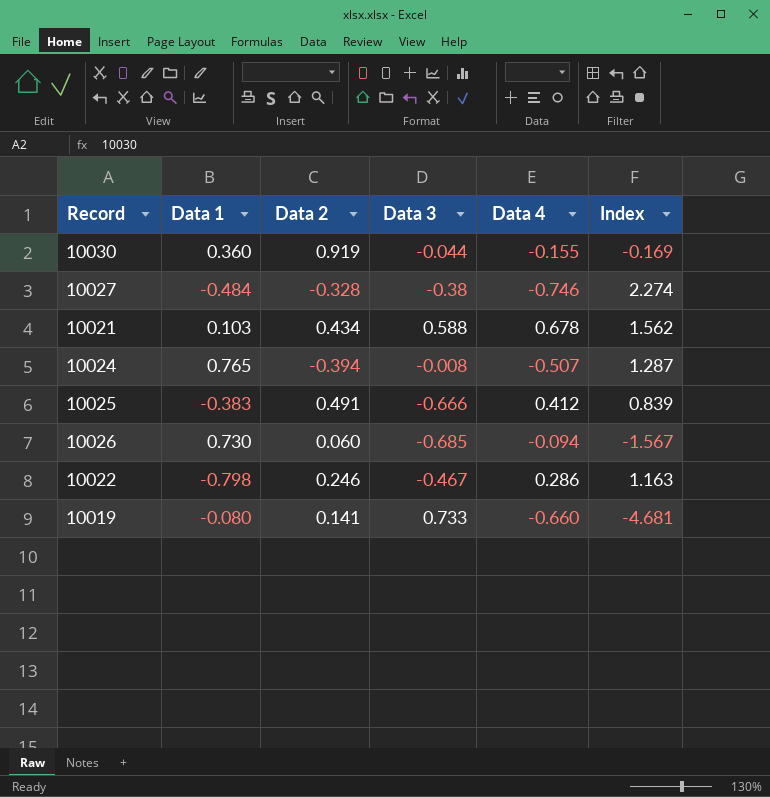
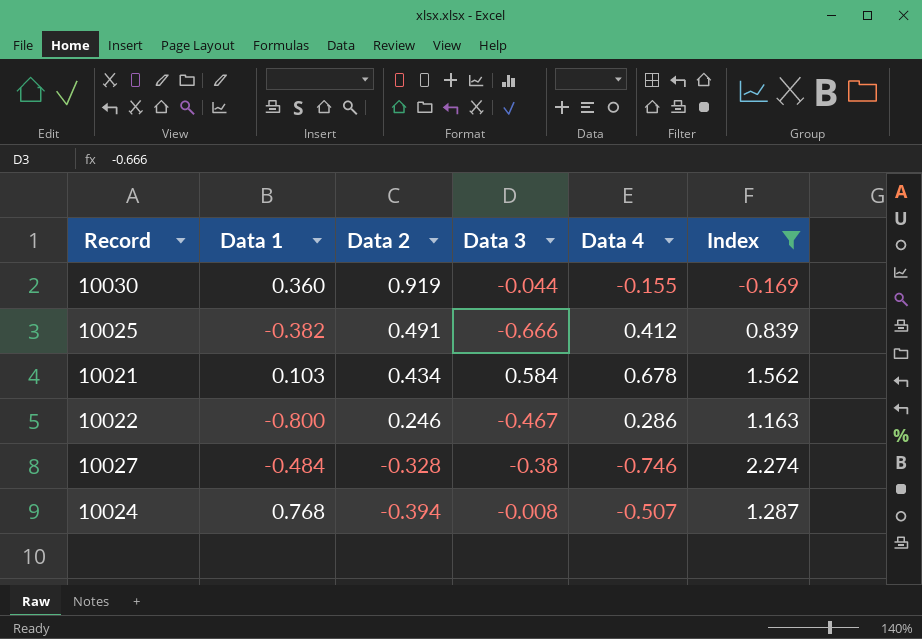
filter: none -> Index >= -0.169
row order: none -> Data 2 descending
10025 | Data 1: -0.383 -> -0.382
10021 | Data 3: 0.588 -> 0.584
10022 | Data 1: -0.798 -> -0.800
10024 | Data 1: 0.765 -> 0.768

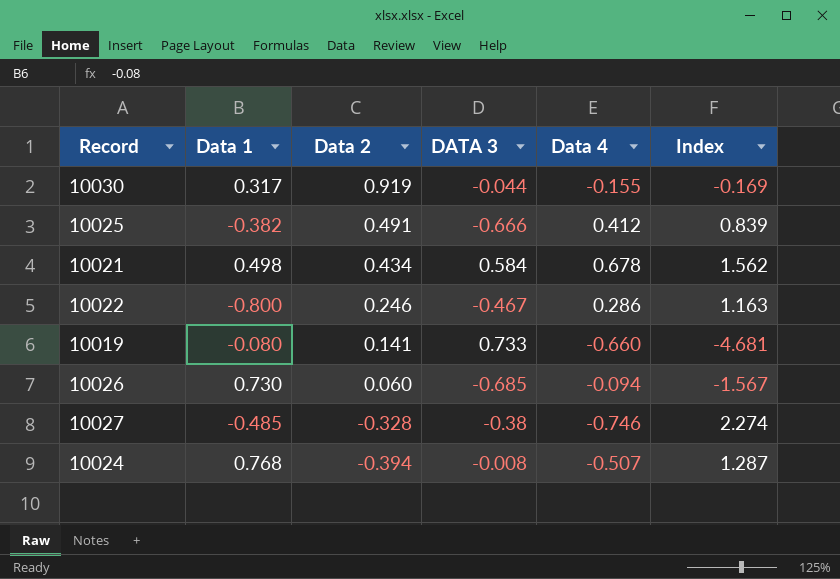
filter: Index >= -0.169 -> none
column name: Data 3 -> DATA 3
10030 | Data 1: 0.360 -> 0.317
10021 | Data 1: 0.103 -> 0.498
10027 | Data 1: -0.484 -> -0.485

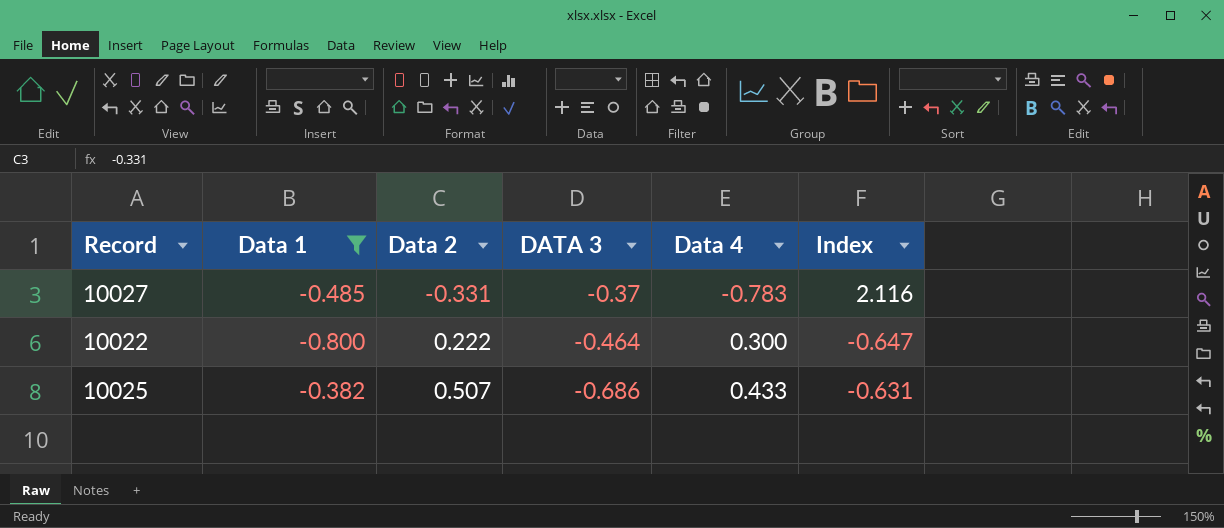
filter: none -> Data 1 <= -0.382
row order: Data 2 descending -> Data 2 ascending
column Index | formula: [Data 4] / [Data 2] -> [Data 4] / [DATA 3]
10027 | Data 2: -0.328 -> -0.331
10027 | DATA 3: -0.38 -> -0.37
10027 | Data 4: -0.746 -> -0.783
10022 | Data 2: 0.246 -> 0.222
10022 | DATA 3: -0.467 -> -0.464
10022 | Data 4: 0.286 -> 0.300
10025 | Data 2: 0.491 -> 0.507
10025 | DATA 3: -0.666 -> -0.686
10025 | Data 4: 0.412 -> 0.433

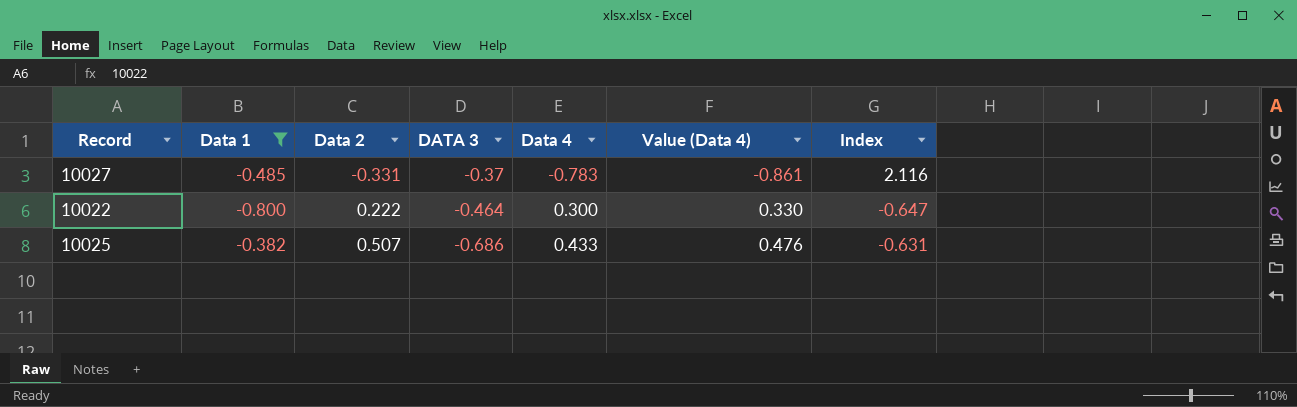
column Value (Data 4) | formula: none -> [Data 4] * 1.1

